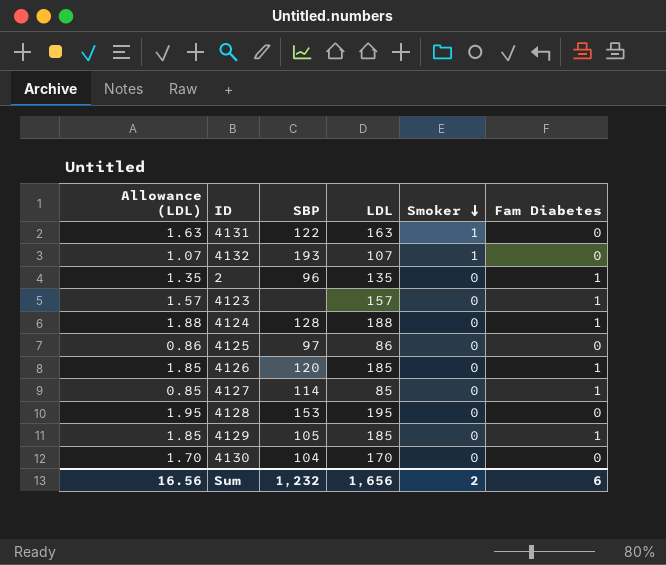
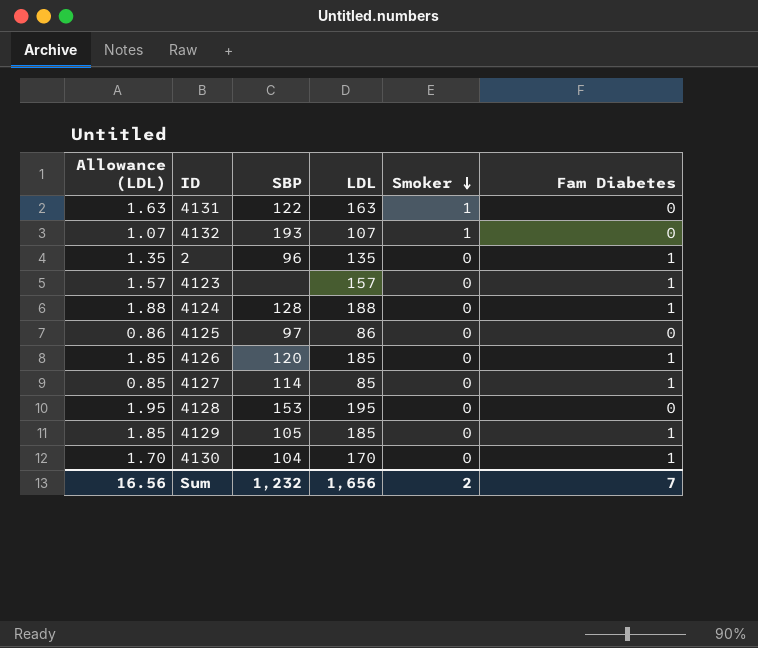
4130 | Fam Diabetes: 0 -> 1
Sum | Fam Diabetes: 6 -> 7

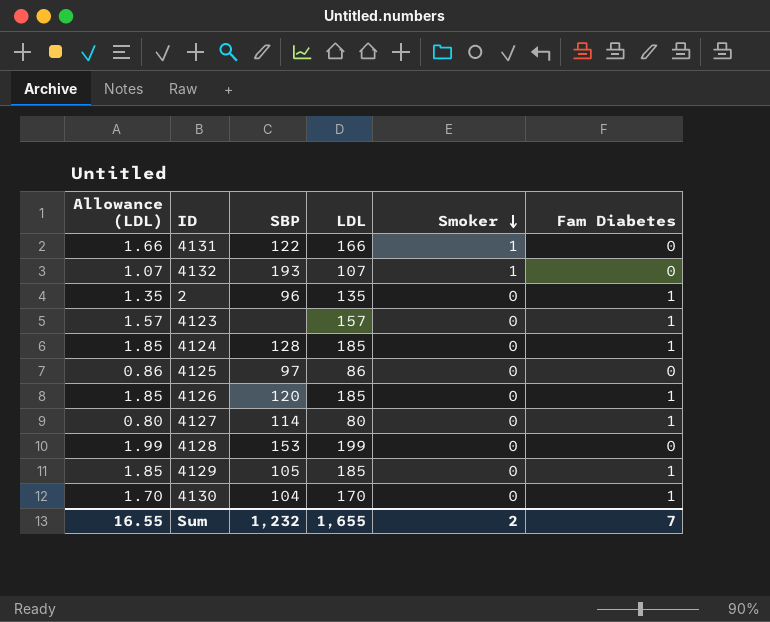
4131 | Allowance (LDL): 1.63 -> 1.66
4131 | LDL: 163 -> 166
4124 | Allowance (LDL): 1.88 -> 1.85
4124 | LDL: 188 -> 185
4127 | Allowance (LDL): 0.85 -> 0.80
4127 | LDL: 85 -> 80
4128 | Allowance (LDL): 1.95 -> 1.99
4128 | LDL: 195 -> 199
Sum | Allowance (LDL): 16.56 -> 16.55
Sum | LDL: 1,656 -> 1,655

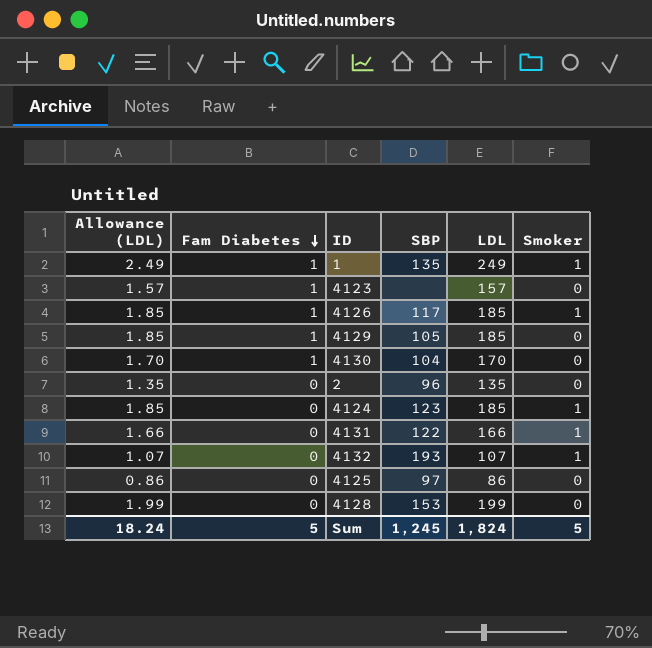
row order: Smoker descending -> Fam Diabetes descending
column Fam Diabetes | position: 6 -> 2
row 4127: 0.80 | 114 | 80 | 0 | 1 -> none
row 1: none -> 2.49 | 1 | 135 | 249 | 1
4126 | SBP: 120 -> 117
4126 | Smoker: 0 -> 1
2 | Fam Diabetes: 1 -> 0
4124 | Fam Diabetes: 1 -> 0
4124 | SBP: 128 -> 123
4124 | Smoker: 0 -> 1
Sum | Allowance (LDL): 16.55 -> 18.24
Sum | Fam Diabetes: 7 -> 5
Sum | SBP: 1,232 -> 1,245
Sum | LDL: 1,655 -> 1,824
Sum | Smoker: 2 -> 5

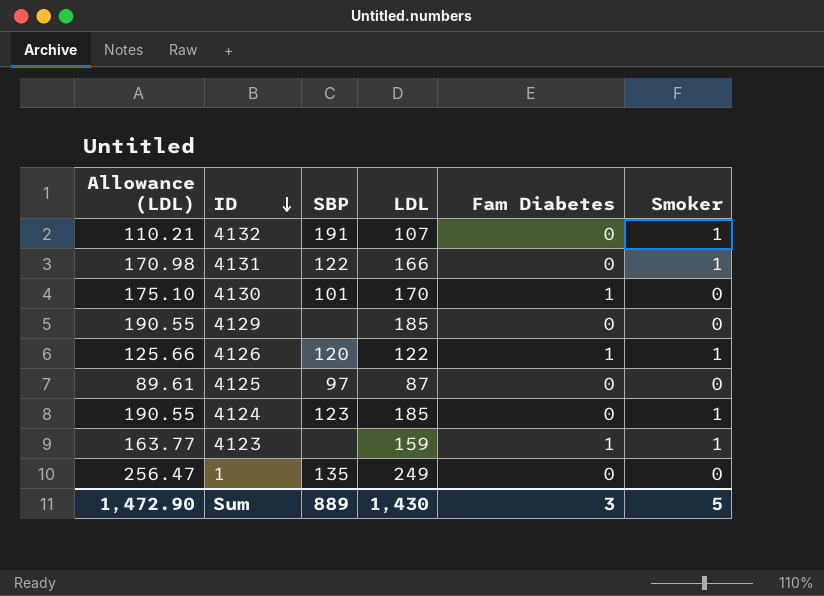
row order: Fam Diabetes descending -> ID descending
column Allowance (LDL) | formula: [LDL] * 0.01 -> [LDL] * 1.03
column Fam Diabetes | position: 2 -> 5
row 2: 1.35 | 0 | 96 | 135 | 0 -> none
row 4128: 1.99 | 0 | 153 | 199 | 0 -> none
4132 | SBP: 193 -> 191
4130 | SBP: 104 -> 101
4129 | SBP: 105 -> none
4129 | Fam Diabetes: 1 -> 0
4126 | SBP: 117 -> 120
4126 | LDL: 185 -> 122
4125 | LDL: 86 -> 87
4123 | LDL: 157 -> 159
4123 | Smoker: 0 -> 1
1 | Fam Diabetes: 1 -> 0
1 | Smoker: 1 -> 0
Sum | Allowance (LDL): 18.24 -> 1,472.90
Sum | SBP: 1,245 -> 889
Sum | LDL: 1,824 -> 1,430
Sum | Fam Diabetes: 5 -> 3

